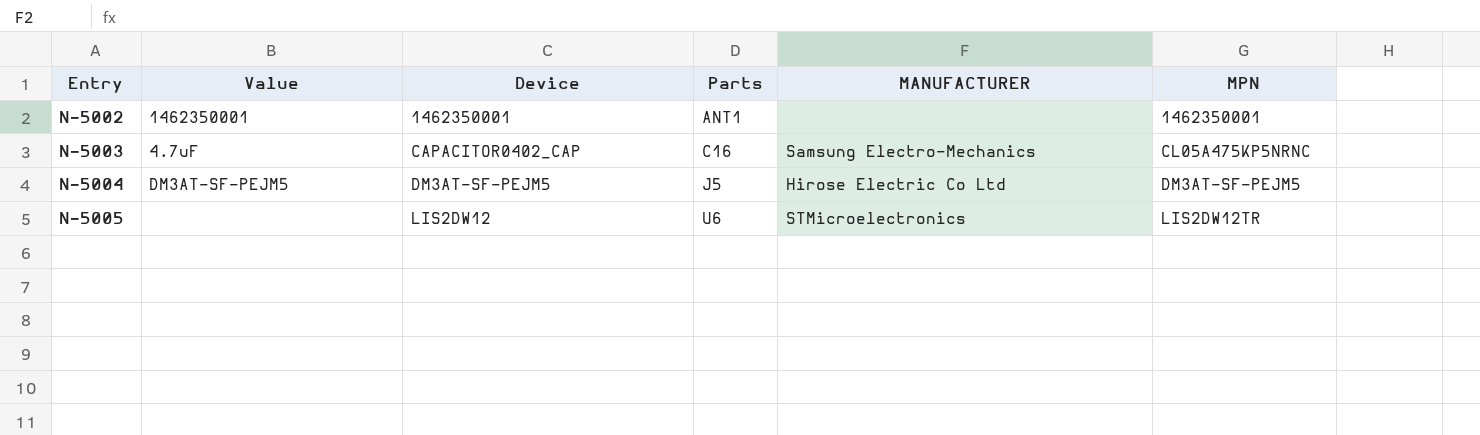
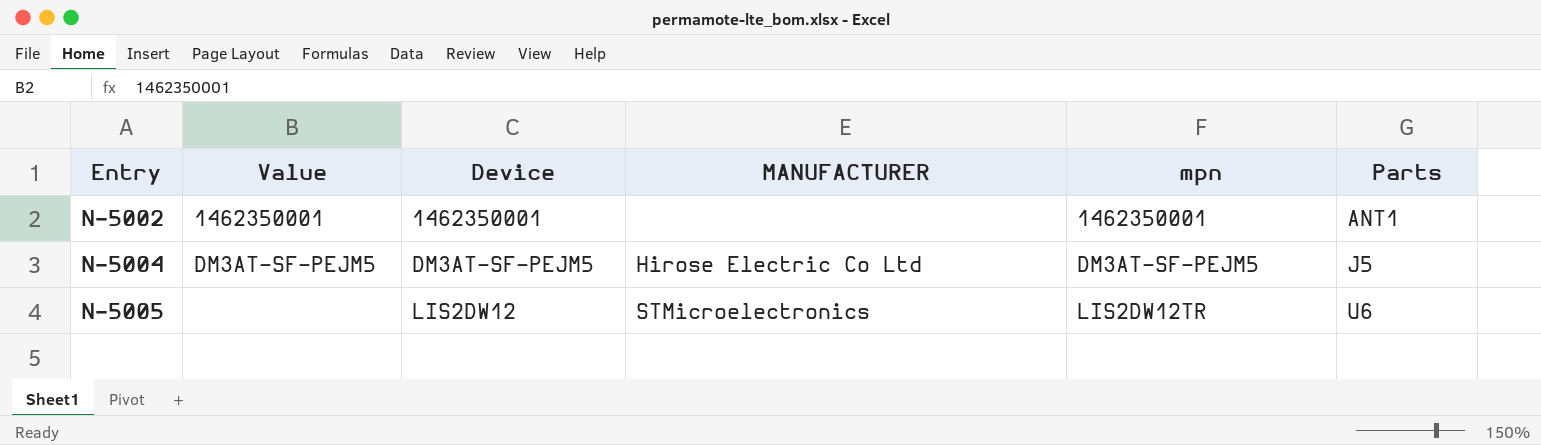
column name: MPN -> mpn
column Parts | position: 4 -> 6
row N-5003: 4.7uF | CAPACITOR0402_CAP | C16 | Samsung Electro-Mechanics | CL05A475KP5NRNC -> none

